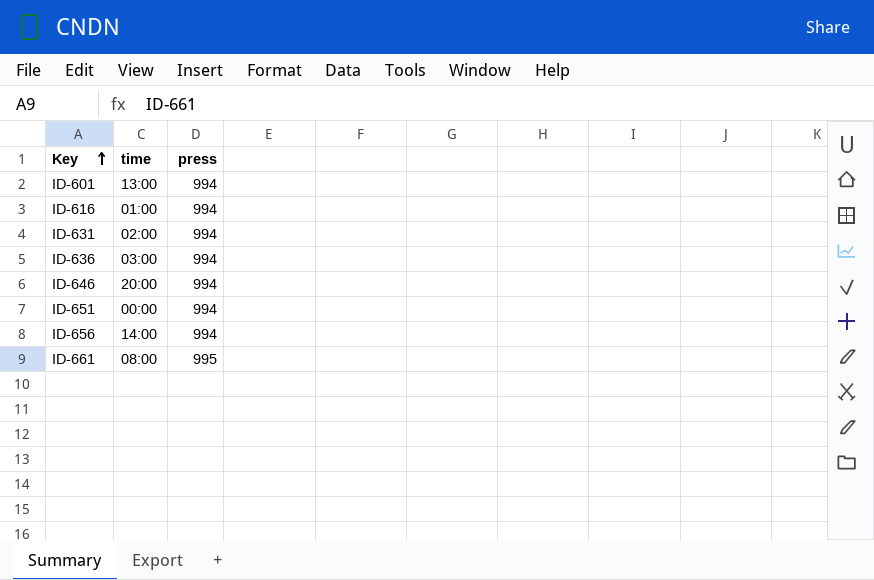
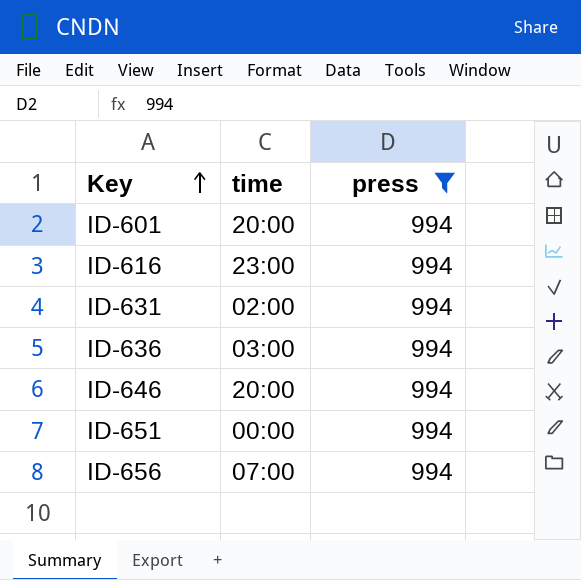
filter: none -> press = 994
ID-601 | time: 13:00 -> 20:00
ID-616 | time: 01:00 -> 23:00
ID-656 | time: 14:00 -> 07:00

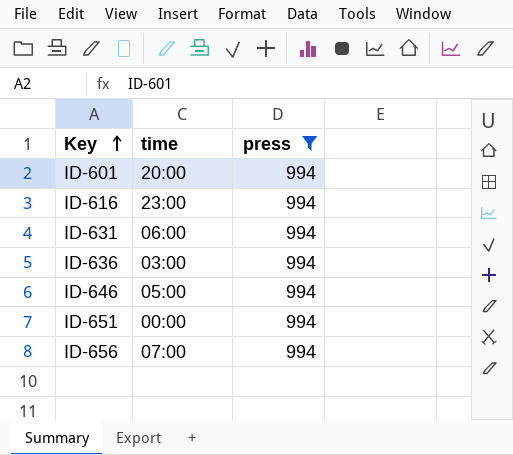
ID-631 | time: 02:00 -> 06:00
ID-646 | time: 20:00 -> 05:00

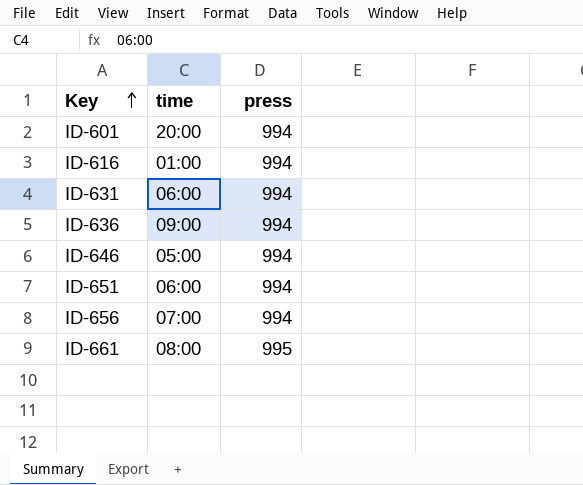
filter: press = 994 -> none
ID-616 | time: 23:00 -> 01:00
ID-636 | time: 03:00 -> 09:00
ID-651 | time: 00:00 -> 06:00

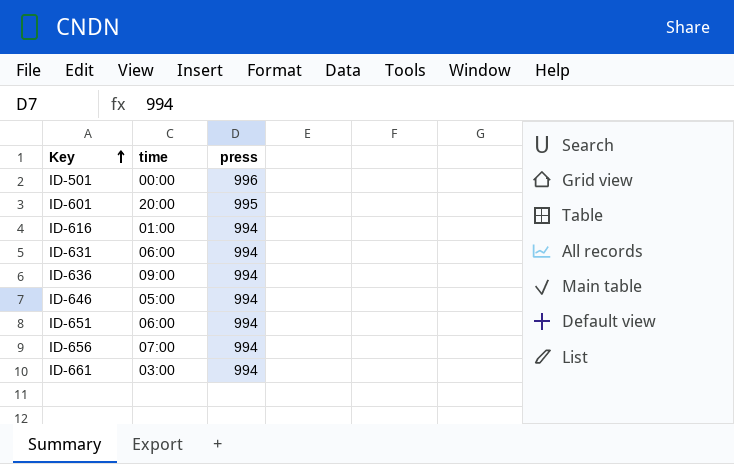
row ID-501: none -> 00:00 | 996
ID-601 | press: 994 -> 995
ID-661 | time: 08:00 -> 03:00
ID-661 | press: 995 -> 994

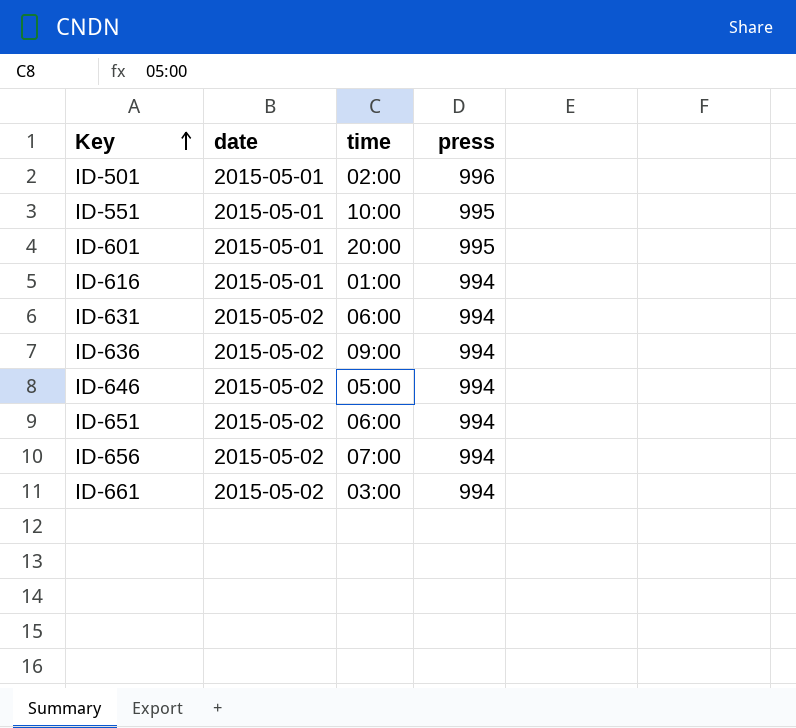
column date | position: none -> 2
ID-501 | time: 00:00 -> 02:00
row ID-551: none -> 2015-05-01 | 10:00 | 995

